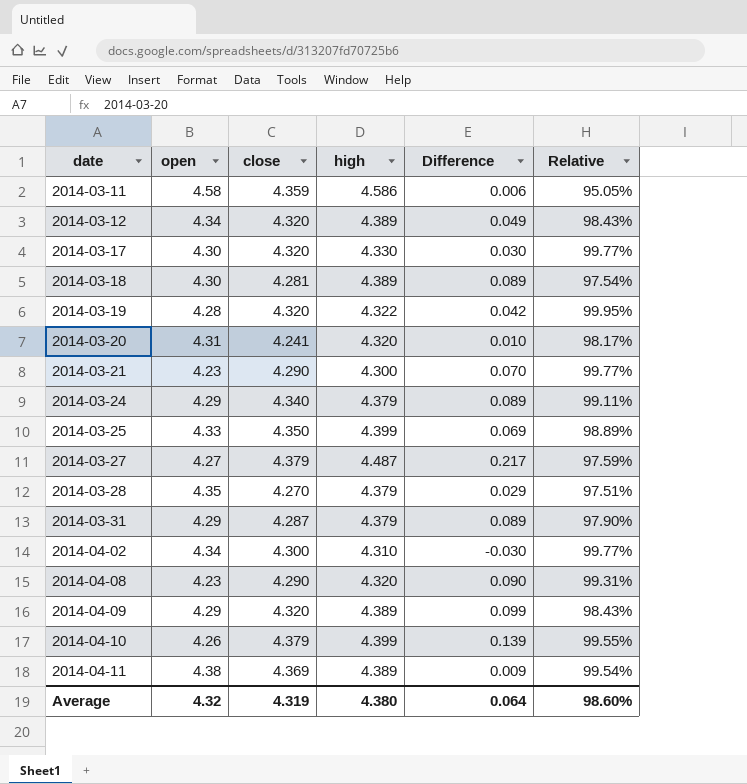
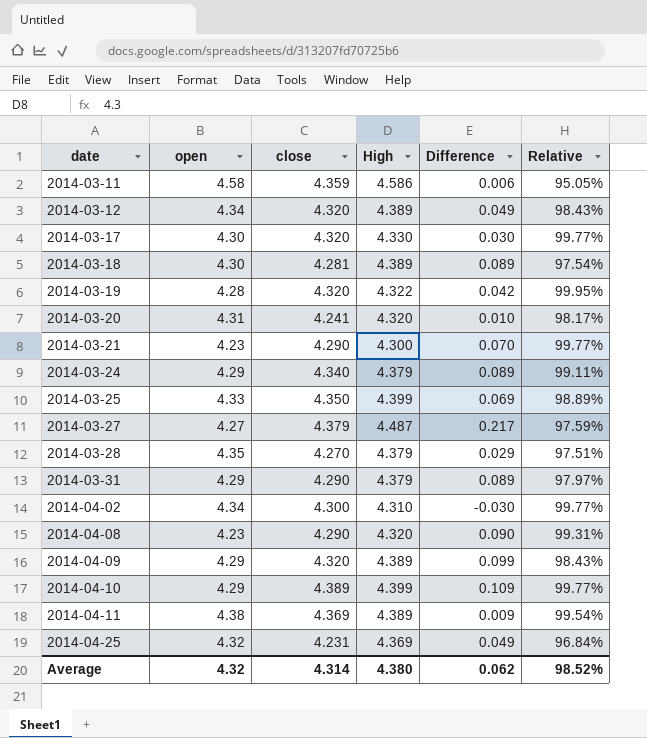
column name: high -> High
2014-03-31 | close: 4.287 -> 4.290
2014-03-31 | Relative: 97.90% -> 97.97%
2014-04-10 | open: 4.26 -> 4.29
2014-04-10 | close: 4.379 -> 4.389
2014-04-10 | Difference: 0.139 -> 0.109
2014-04-10 | Relative: 99.55% -> 99.77%
row 2014-04-25: none -> 4.32 | 4.231 | 4.369 | 0.049 | 96.84%
Average | close: 4.319 -> 4.314
Average | Difference: 0.064 -> 0.062
Average | Relative: 98.60% -> 98.52%

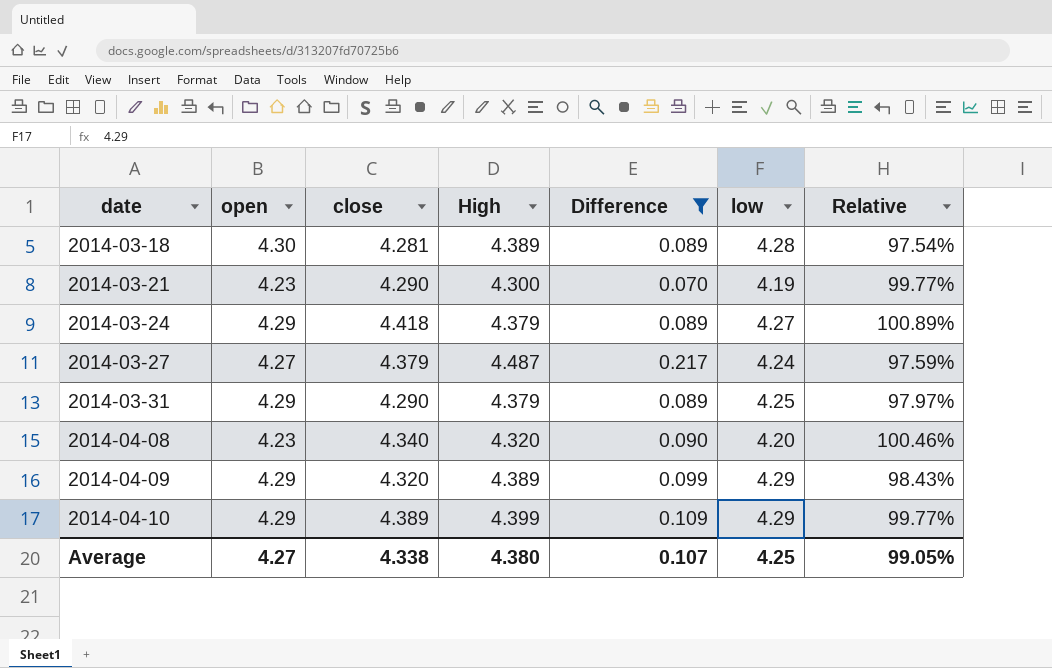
filter: none -> Difference >= 0.070
column low | position: none -> 6
2014-03-24 | close: 4.340 -> 4.418
2014-03-24 | Relative: 99.11% -> 100.89%
2014-04-08 | close: 4.290 -> 4.340
2014-04-08 | Relative: 99.31% -> 100.46%
Average | open: 4.32 -> 4.27
Average | close: 4.314 -> 4.338
Average | Difference: 0.062 -> 0.107
Average | Relative: 98.52% -> 99.05%

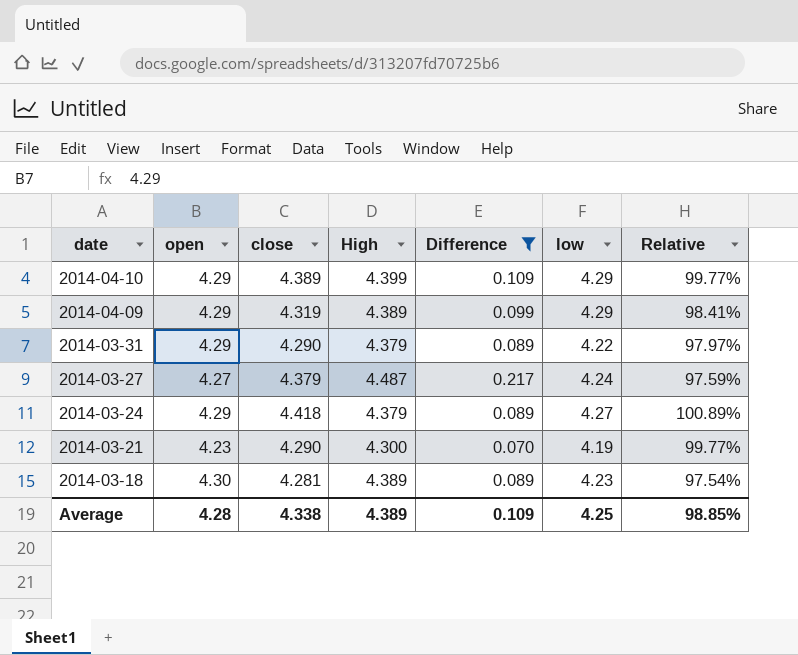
row order: date ascending -> date descending
row 2014-04-08: 4.23 | 4.340 | 4.320 | 0.090 | 4.20 | 100.46% -> none
2014-04-09 | close: 4.320 -> 4.319
2014-04-09 | Relative: 98.43% -> 98.41%
2014-03-31 | low: 4.25 -> 4.22
2014-03-18 | low: 4.28 -> 4.23
Average | open: 4.27 -> 4.28
Average | High: 4.380 -> 4.389
Average | Difference: 0.107 -> 0.109
Average | Relative: 99.05% -> 98.85%

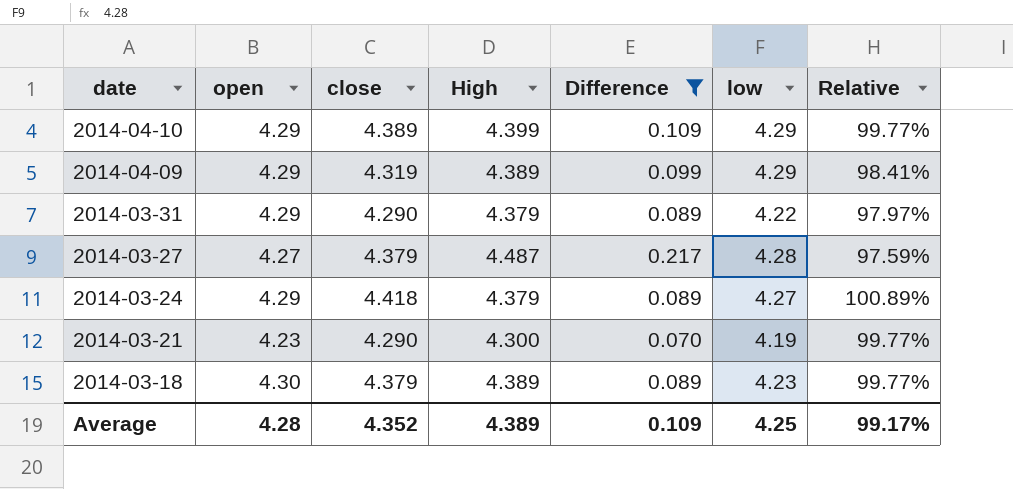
2014-03-27 | low: 4.24 -> 4.28
2014-03-18 | close: 4.281 -> 4.379
2014-03-18 | Relative: 97.54% -> 99.77%
Average | close: 4.338 -> 4.352
Average | Relative: 98.85% -> 99.17%

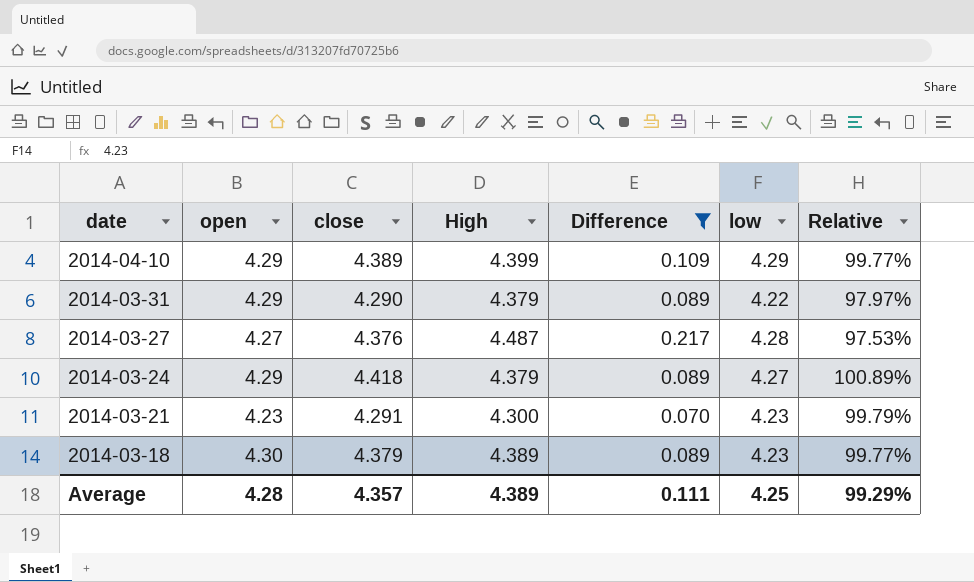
row 2014-04-09: 4.29 | 4.319 | 4.389 | 0.099 | 4.29 | 98.41% -> none
2014-03-27 | close: 4.379 -> 4.376
2014-03-27 | Relative: 97.59% -> 97.53%
2014-03-21 | close: 4.290 -> 4.291
2014-03-21 | low: 4.19 -> 4.23
2014-03-21 | Relative: 99.77% -> 99.79%
Average | close: 4.352 -> 4.357
Average | Difference: 0.109 -> 0.111
Average | Relative: 99.17% -> 99.29%

